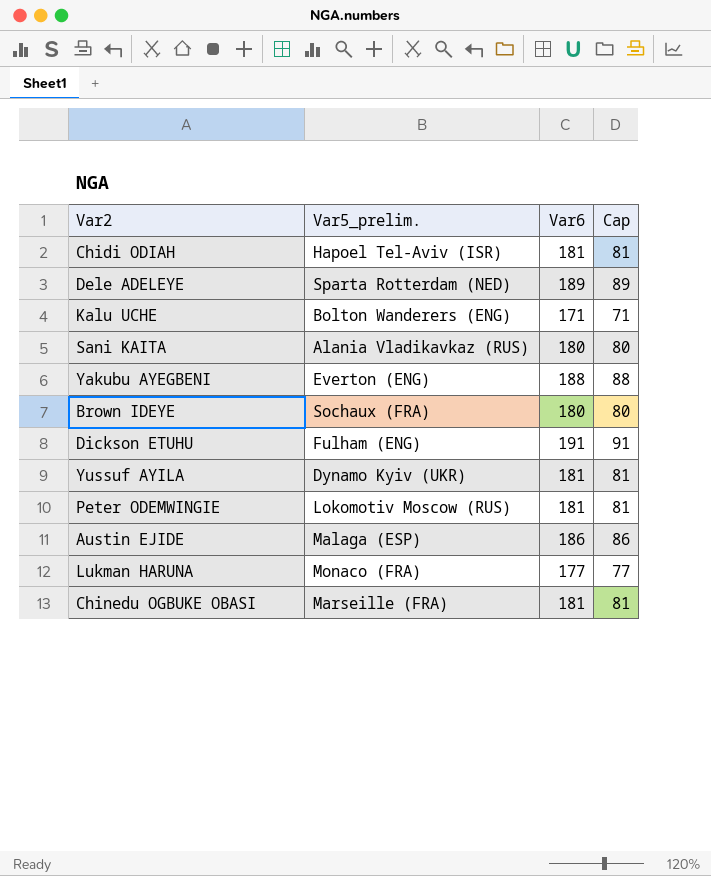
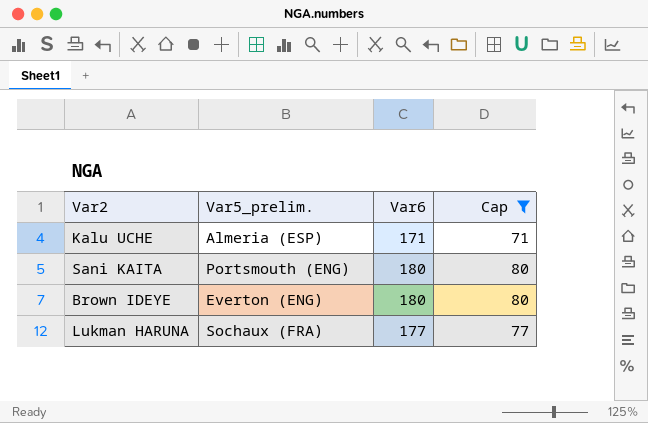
filter: none -> Cap <= 80
Kalu UCHE | Var5_prelim.: Bolton Wanderers (ENG) -> Almeria (ESP)
Sani KAITA | Var5_prelim.: Alania Vladikavkaz (RUS) -> Portsmouth (ENG)
Brown IDEYE | Var5_prelim.: Sochaux (FRA) -> Everton (ENG)
Lukman HARUNA | Var5_prelim.: Monaco (FRA) -> Sochaux (FRA)

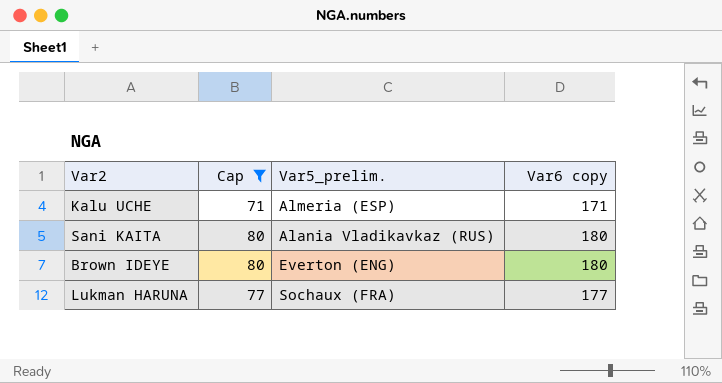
column Cap | position: 4 -> 2
column name: Var6 -> Var6 copy
Sani KAITA | Var5_prelim.: Portsmouth (ENG) -> Alania Vladikavkaz (RUS)

